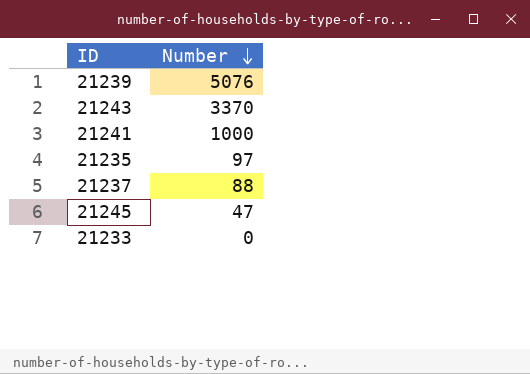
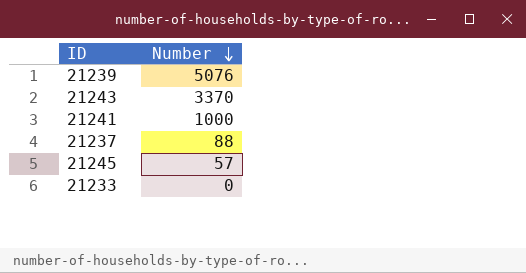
row 21235: 97 -> none
21245 | Number: 47 -> 57

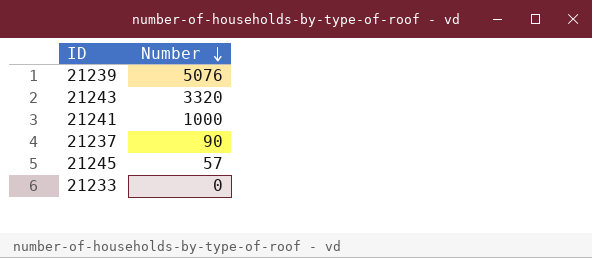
21243 | Number: 3370 -> 3320
21237 | Number: 88 -> 90

